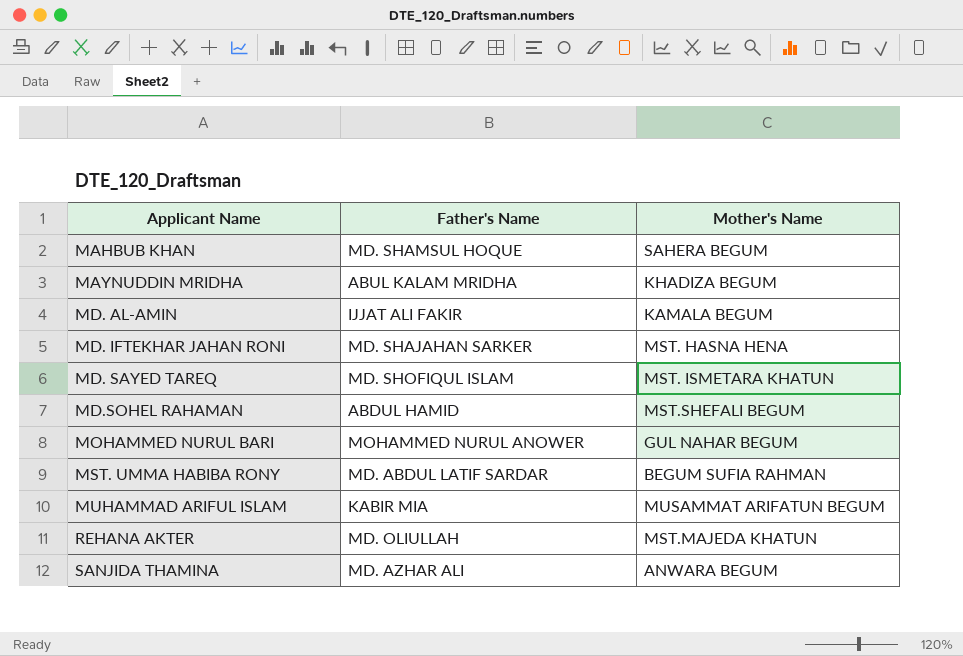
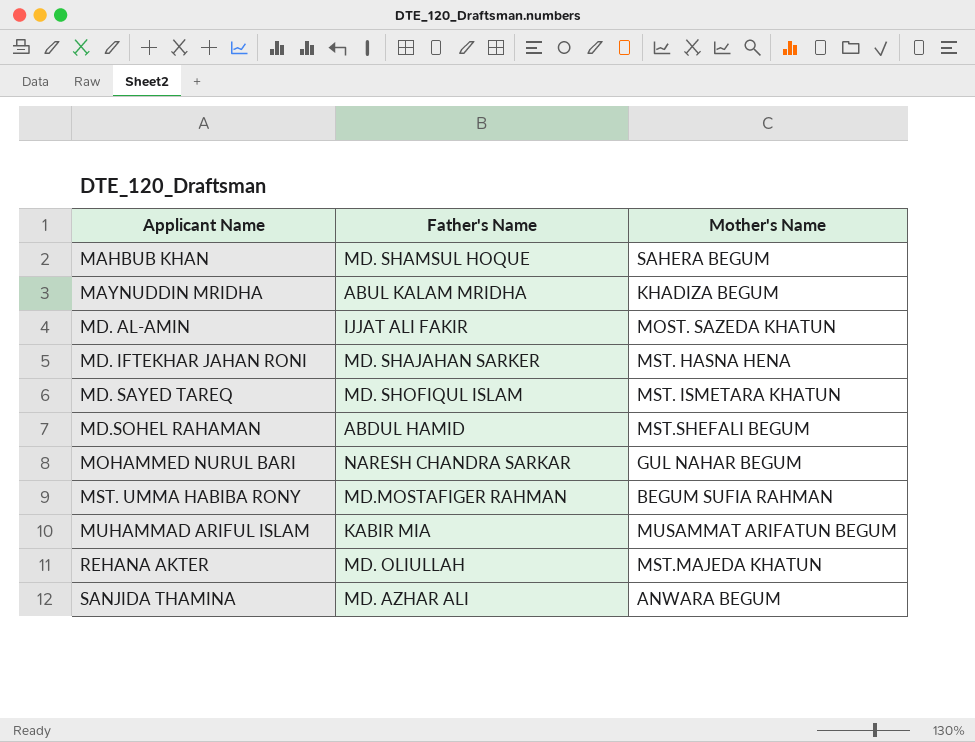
MD. AL-AMIN | Mother's Name: KAMALA BEGUM -> MOST. SAZEDA KHATUN
MOHAMMED NURUL BARI | Father's Name: MOHAMMED NURUL ANOWER -> NARESH CHANDRA SARKAR
MST. UMMA HABIBA RONY | Father's Name: MD. ABDUL LATIF SARDAR -> MD.MOSTAFIGER RAHMAN

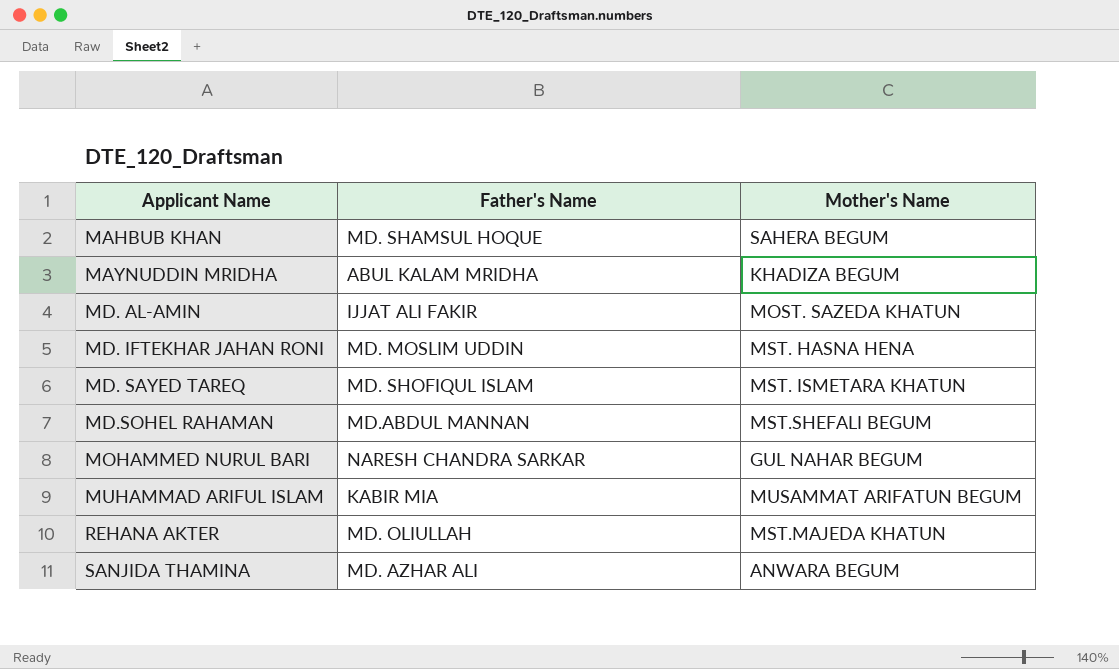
row MST. UMMA HABIBA RONY: MD.MOSTAFIGER RAHMAN | BEGUM SUFIA RAHMAN -> none
MD. IFTEKHAR JAHAN RONI | Father's Name: MD. SHAJAHAN SARKER -> MD. MOSLIM UDDIN
MD.SOHEL RAHAMAN | Father's Name: ABDUL HAMID -> MD.ABDUL MANNAN

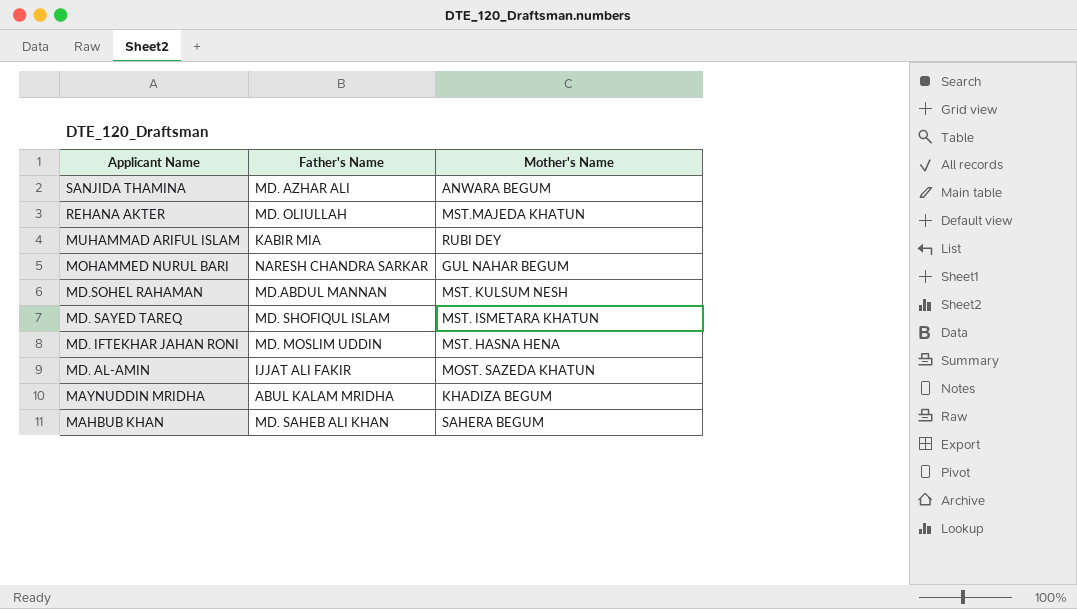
row order: Applicant Name ascending -> Applicant Name descending
MUHAMMAD ARIFUL ISLAM | Mother's Name: MUSAMMAT ARIFATUN BEGUM -> RUBI DEY
MD.SOHEL RAHAMAN | Mother's Name: MST.SHEFALI BEGUM -> MST. KULSUM NESH
MAHBUB KHAN | Father's Name: MD. SHAMSUL HOQUE -> MD. SAHEB ALI KHAN

